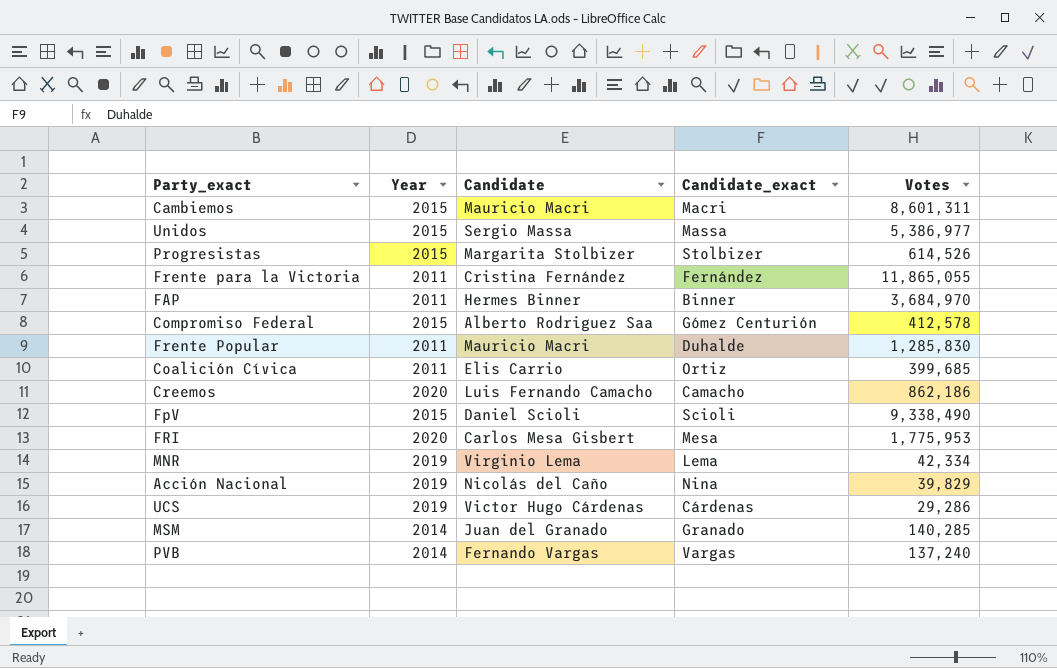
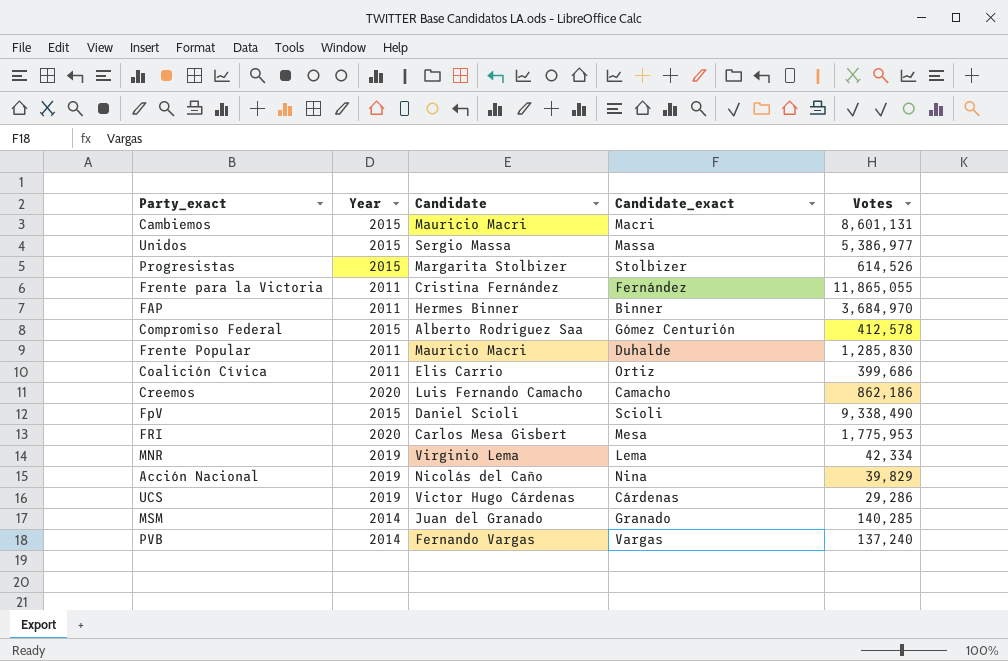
Cambiemos | Votes: 8,601,311 -> 8,601,131
Coalición Cívica | Votes: 399,685 -> 399,686

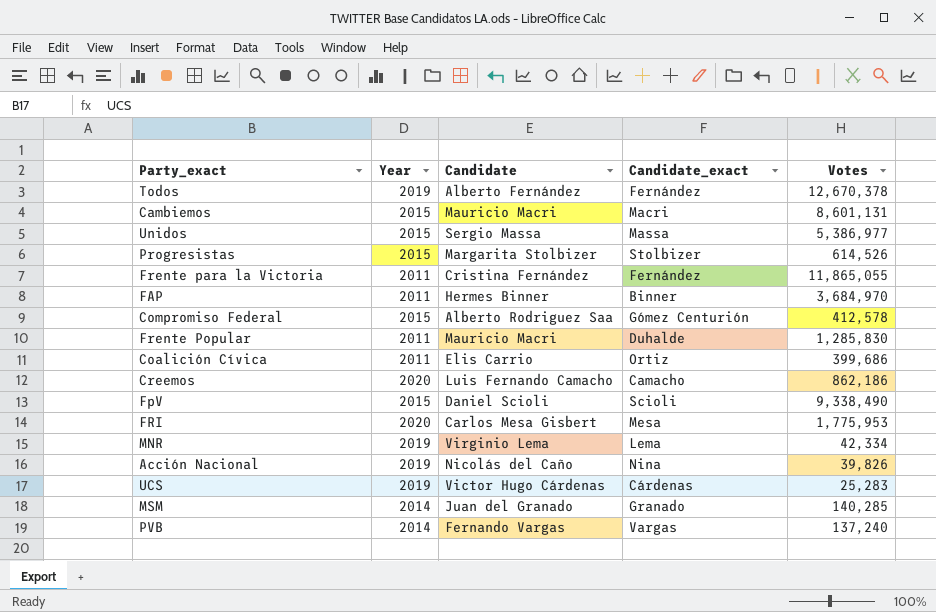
row Todos: none -> 2019 | Alberto Fernández | Fernández | 12,670,378
Acción Nacional | Votes: 39,829 -> 39,826
UCS | Votes: 29,286 -> 25,283

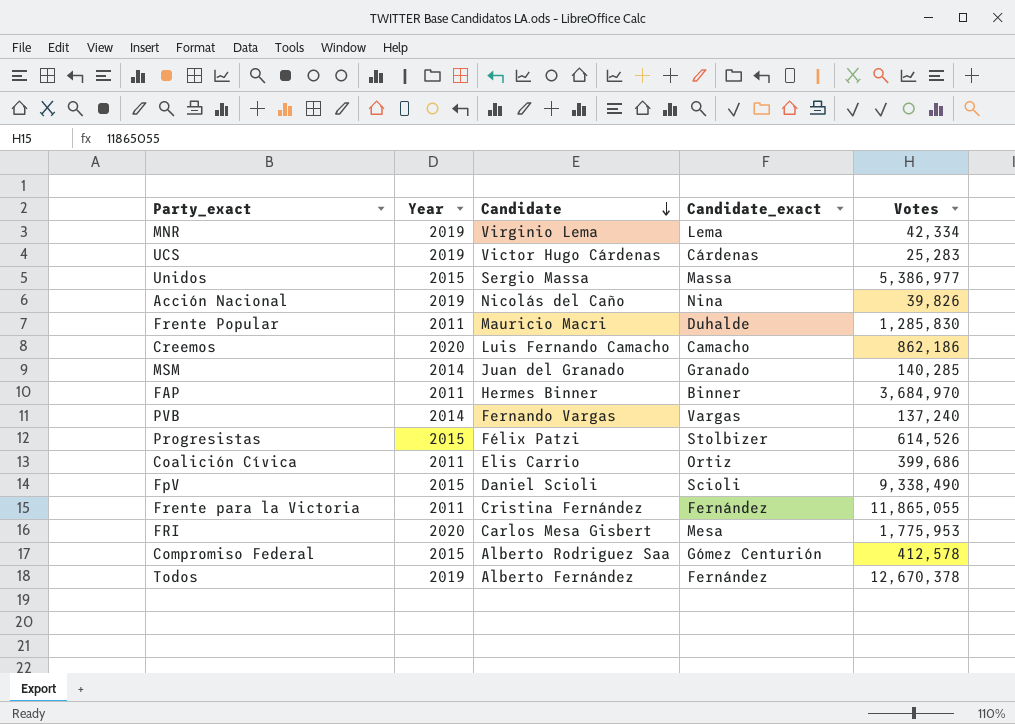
row order: none -> Candidate descending
row Cambiemos: 2015 | Mauricio Macri | Macri | 8,601,131 -> none
Progresistas | Candidate: Margarita Stolbizer -> Félix Patzi

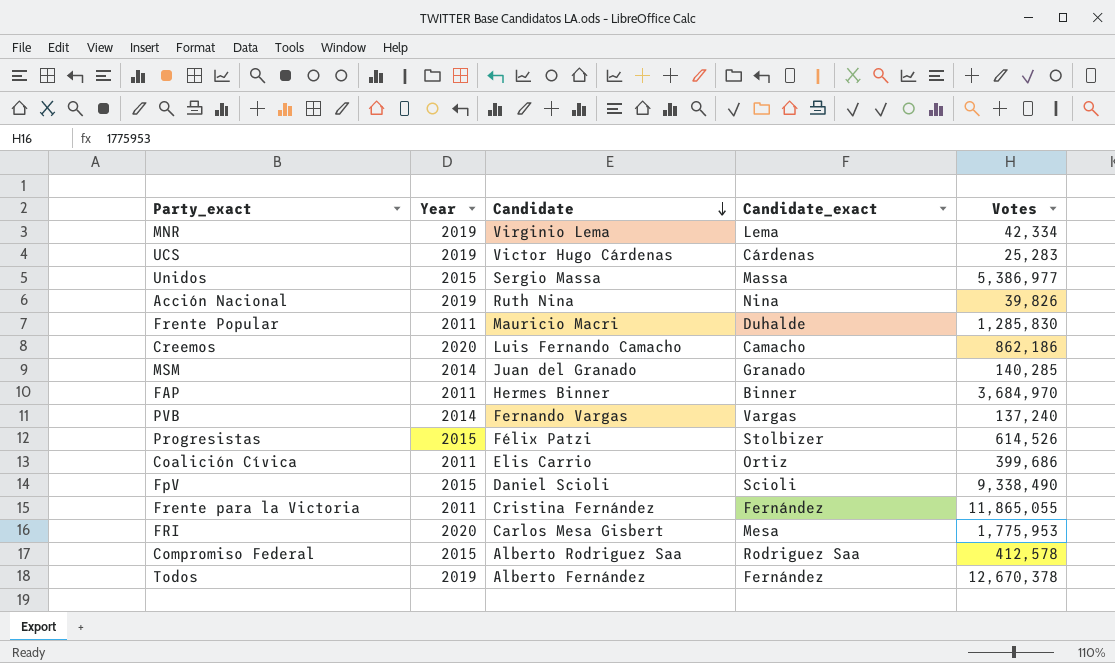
Acción Nacional | Candidate: Nicolás del Caño -> Ruth Nina
Compromiso Federal | Candidate_exact: Gómez Centurión -> Rodriguez Saa

